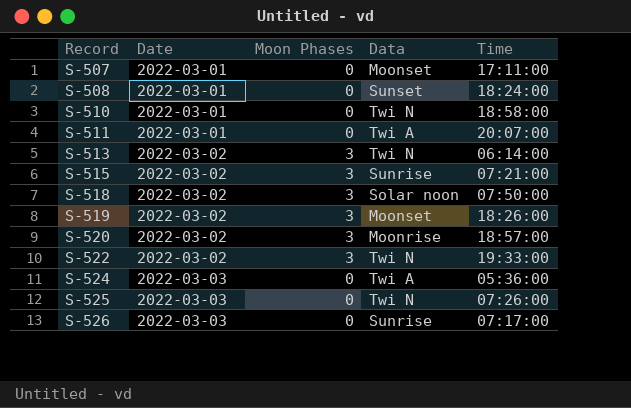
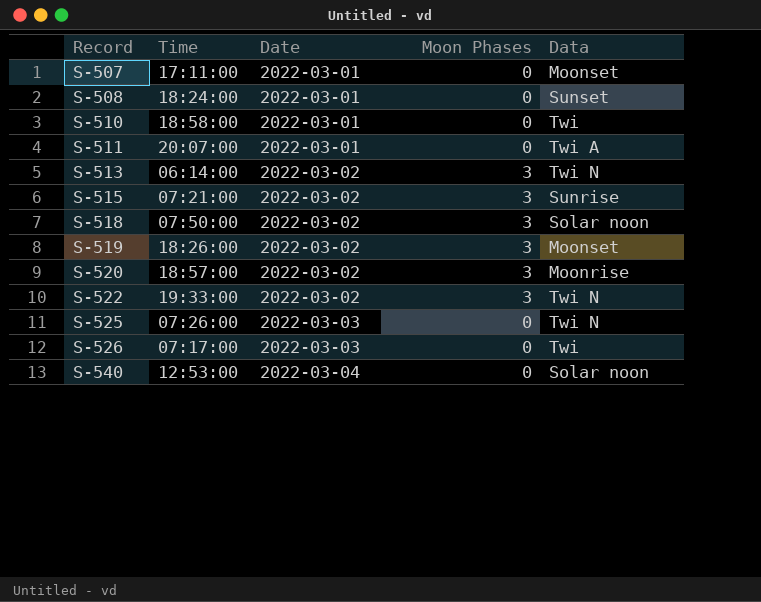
column Time | position: 5 -> 2
row S-524: 2022-03-03 | 0 | Twi A | 05:36:00 -> none
S-510 | Data: Twi N -> Twi
S-526 | Data: Sunrise -> Twi
row S-540: none -> 12:53:00 | 2022-03-04 | 0 | Solar noon

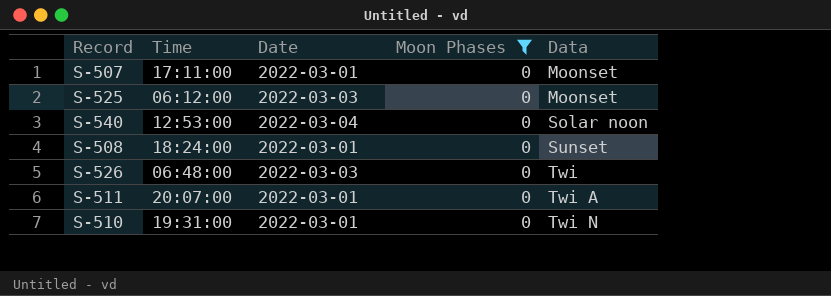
filter: none -> Moon Phases = 0
row order: Record ascending -> Data ascending
S-525 | Time: 07:26:00 -> 06:12:00
S-525 | Data: Twi N -> Moonset
S-526 | Time: 07:17:00 -> 06:48:00
S-510 | Time: 18:58:00 -> 19:31:00
S-510 | Data: Twi -> Twi N

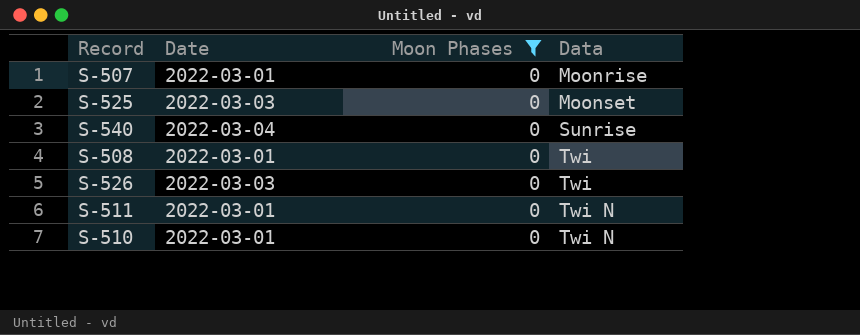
column Time | position: 2 -> none
S-507 | Data: Moonset -> Moonrise
S-540 | Data: Solar noon -> Sunrise
S-508 | Data: Sunset -> Twi
S-511 | Data: Twi A -> Twi N

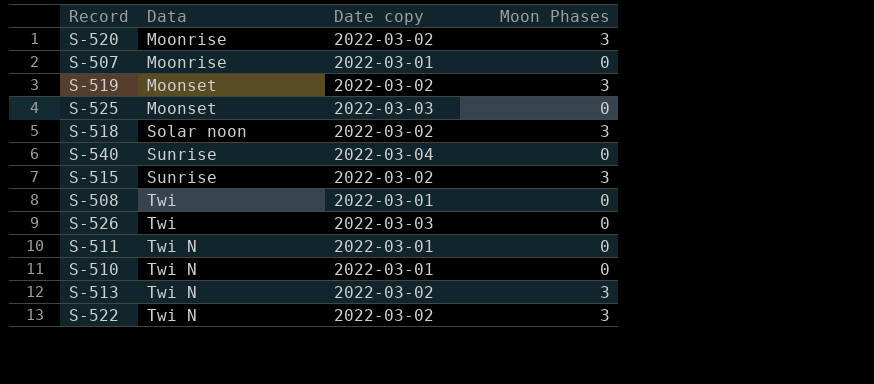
filter: Moon Phases = 0 -> none
column Data | position: 4 -> 2
column name: Date -> Date copy

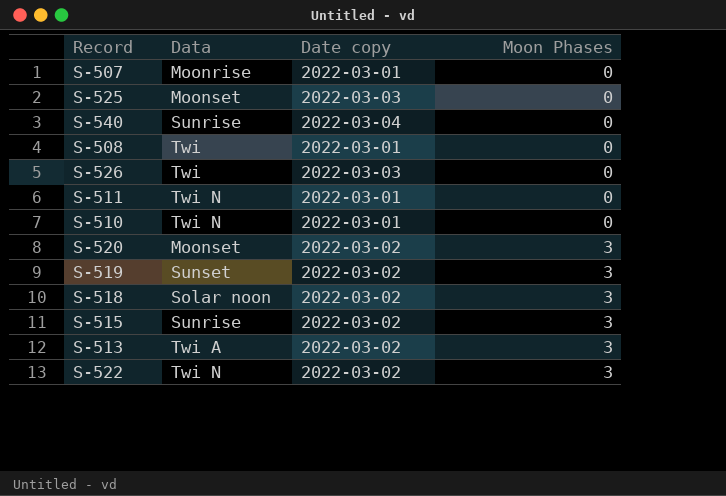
row order: Data ascending -> Moon Phases ascending
S-520 | Data: Moonrise -> Moonset
S-519 | Data: Moonset -> Sunset
S-513 | Data: Twi N -> Twi A

